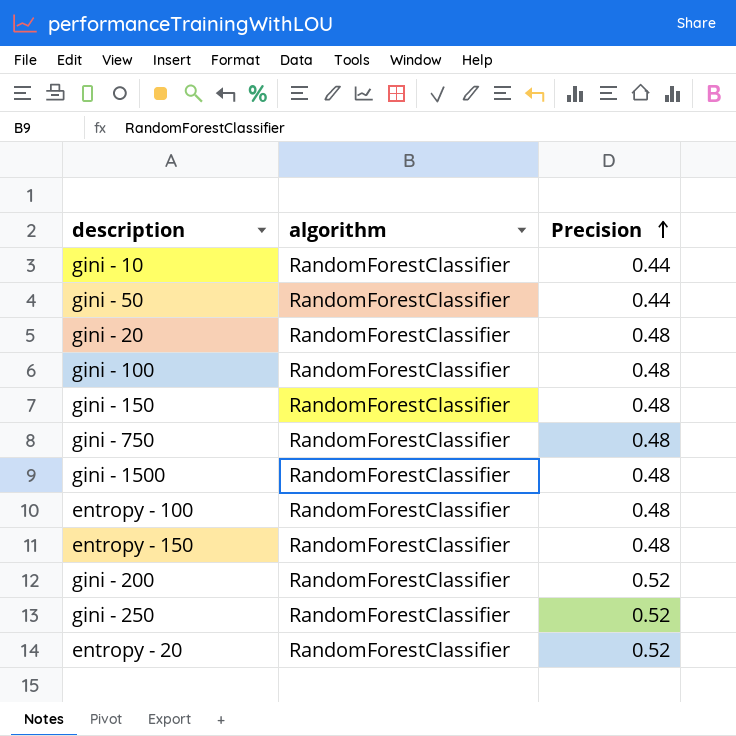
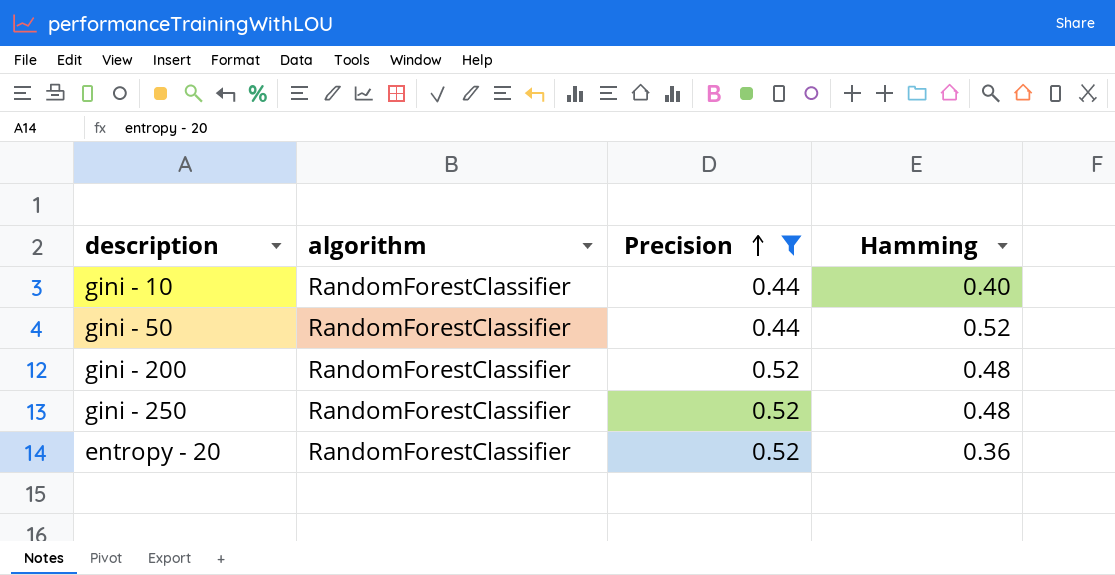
filter: none -> Precision != 0.48
column Hamming | position: none -> 4

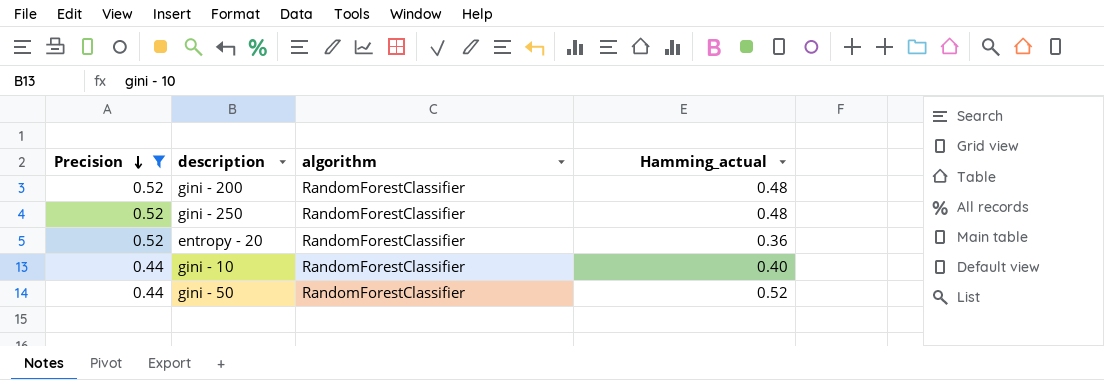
row order: Precision ascending -> Precision descending
column Precision | position: 3 -> 1
column name: Hamming -> Hamming_actual

